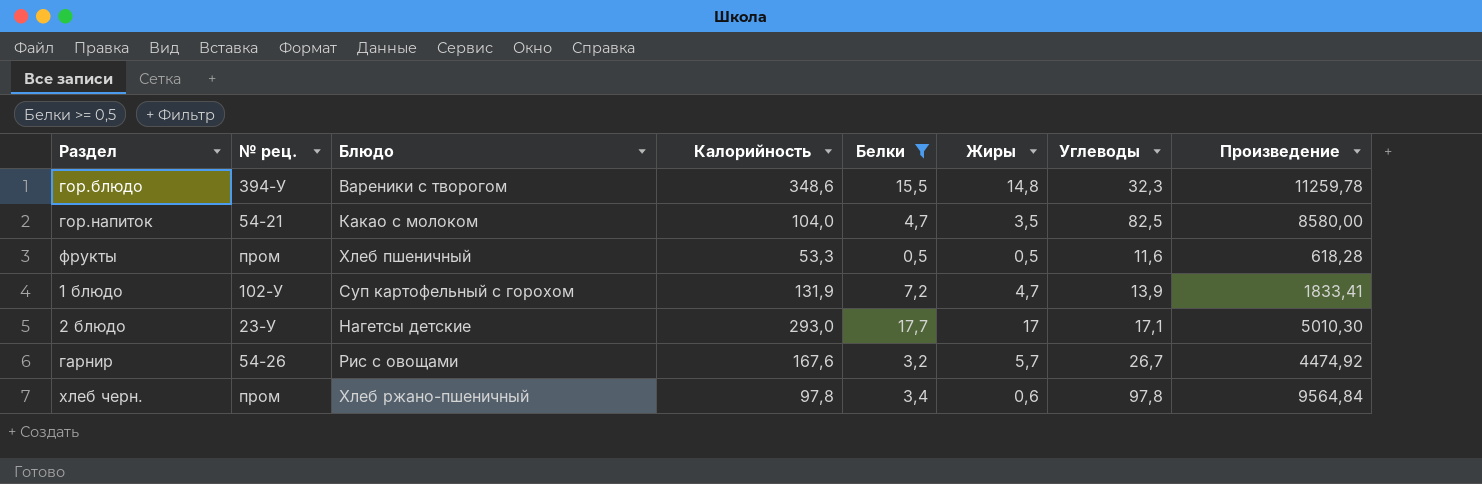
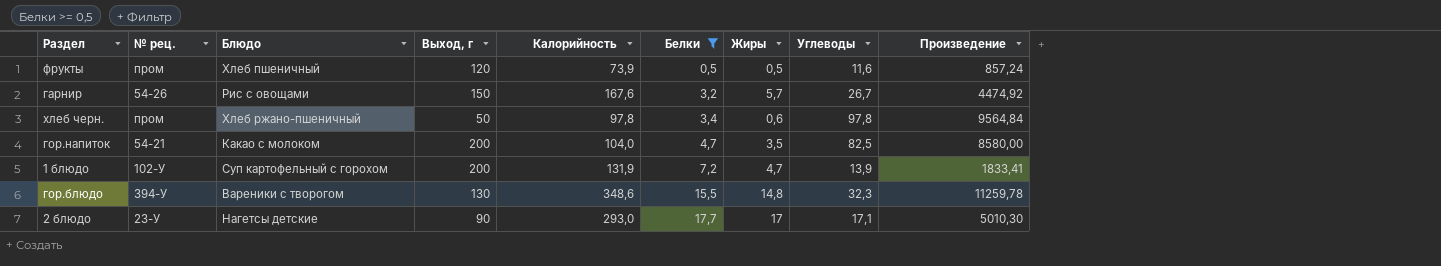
row order: none -> Белки ascending
column Выход, г | position: none -> 4
фрукты | Калорийность: 53,3 -> 73,9
фрукты | Произведение: 618,28 -> 857,24

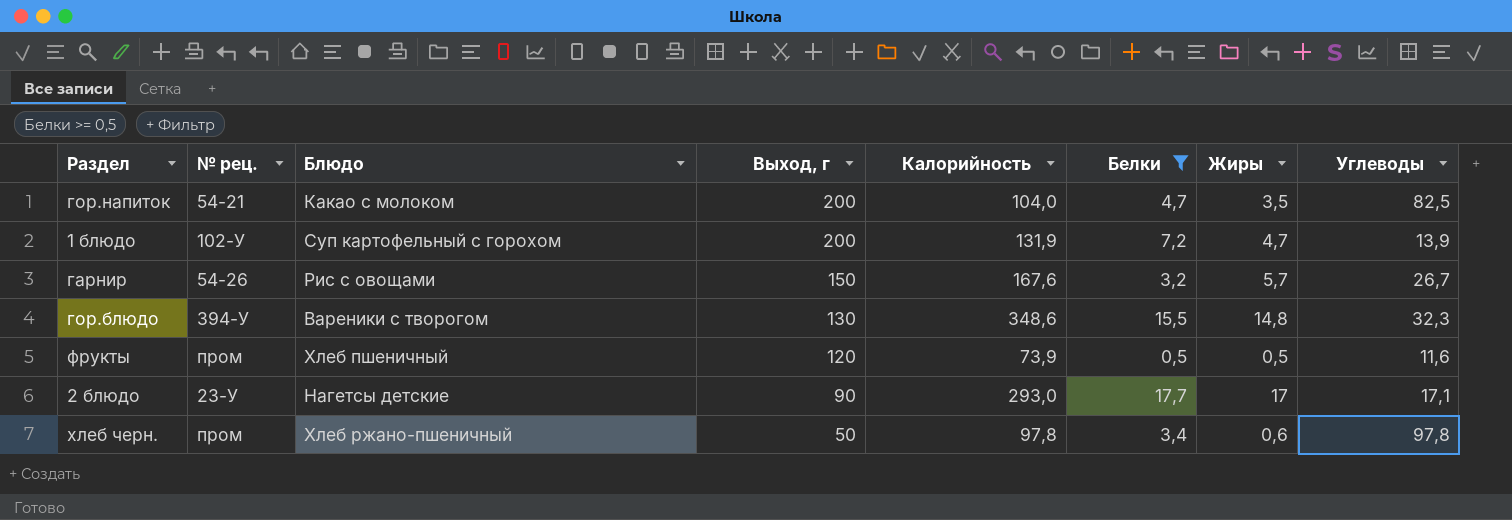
row order: Белки ascending -> Выход, г descending
column Произведение | formula: [Калорийность] * [Углеводы] -> none

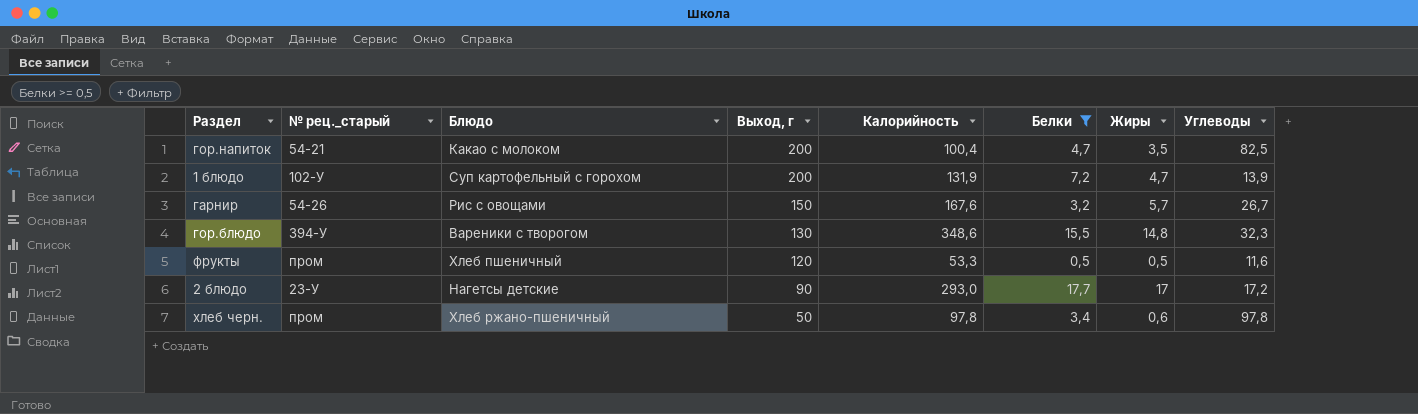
column name: № рец. -> № рец._старый
гор.напиток | Калорийность: 104,0 -> 100,4
фрукты | Калорийность: 73,9 -> 53,3
2 блюдо | Углеводы: 17,1 -> 17,2

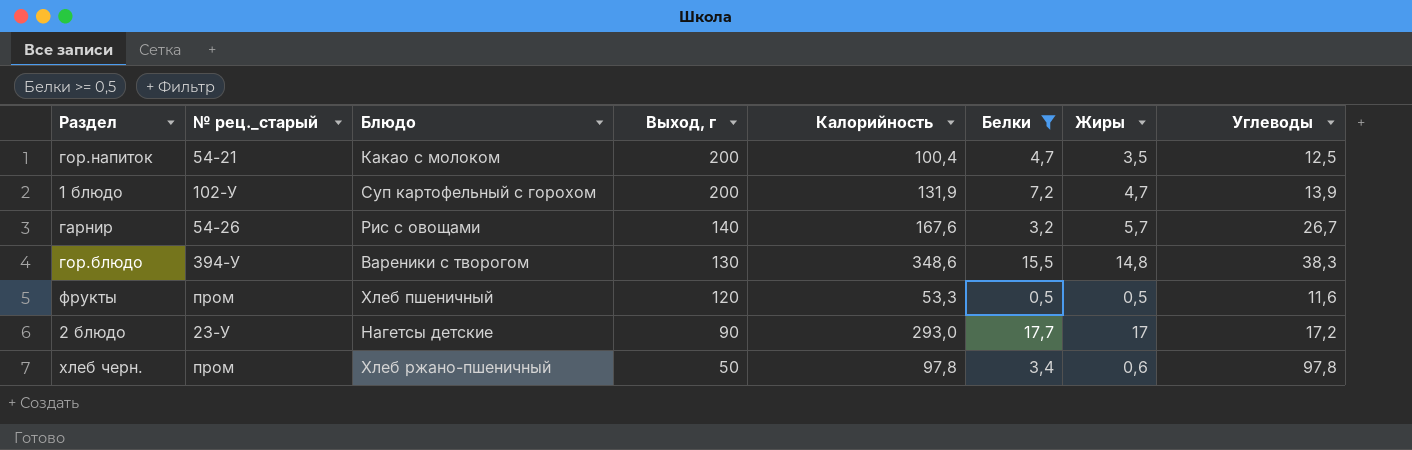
гор.напиток | Углеводы: 82,5 -> 12,5
гарнир | Выход, г: 150 -> 140
гор.блюдо | Углеводы: 32,3 -> 38,3

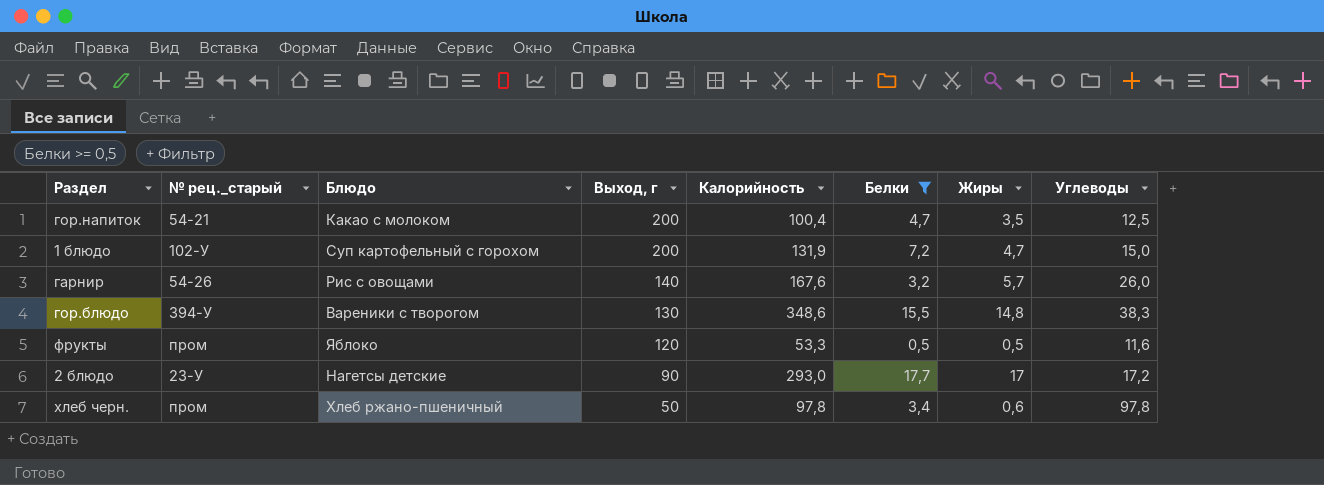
1 блюдо | Углеводы: 13,9 -> 15,0
гарнир | Углеводы: 26,7 -> 26,0
фрукты | Блюдо: Хлеб пшеничный -> Яблоко

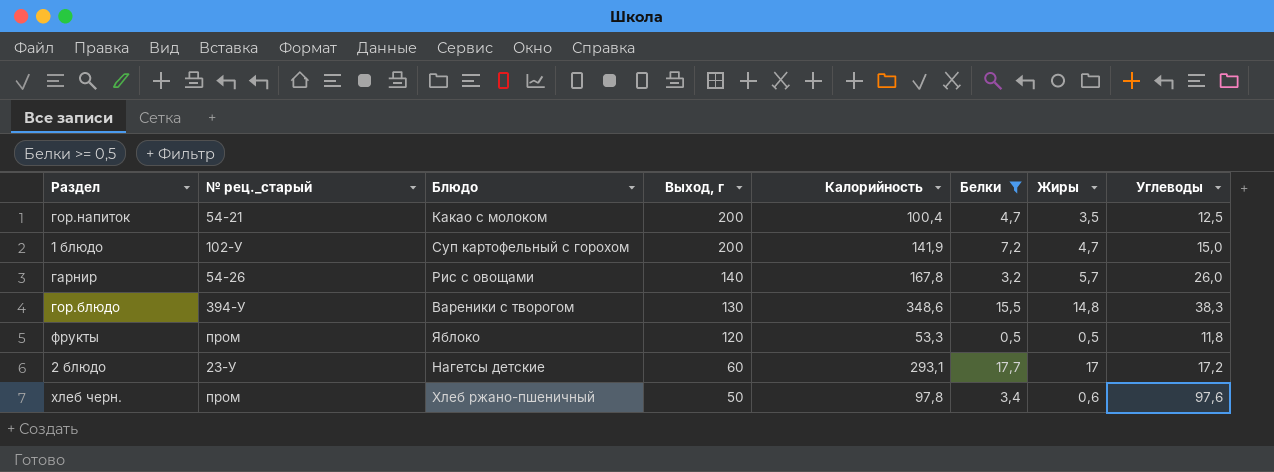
1 блюдо | Калорийность: 131,9 -> 141,9
гарнир | Калорийность: 167,6 -> 167,8
фрукты | Углеводы: 11,6 -> 11,8
2 блюдо | Выход, г: 90 -> 60
2 блюдо | Калорийность: 293,0 -> 293,1
хлеб черн. | Углеводы: 97,8 -> 97,6

